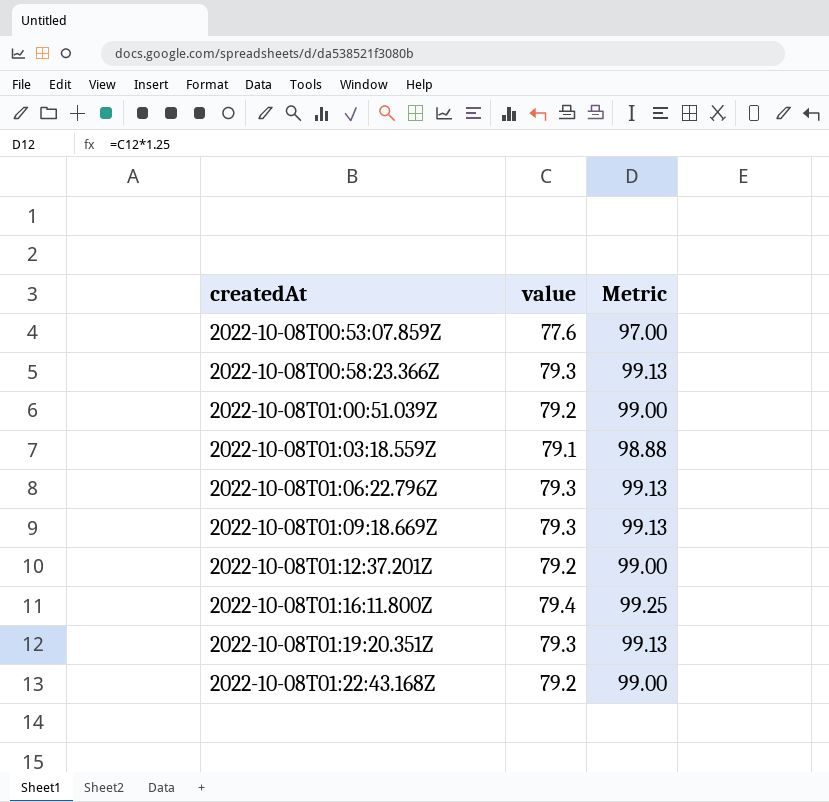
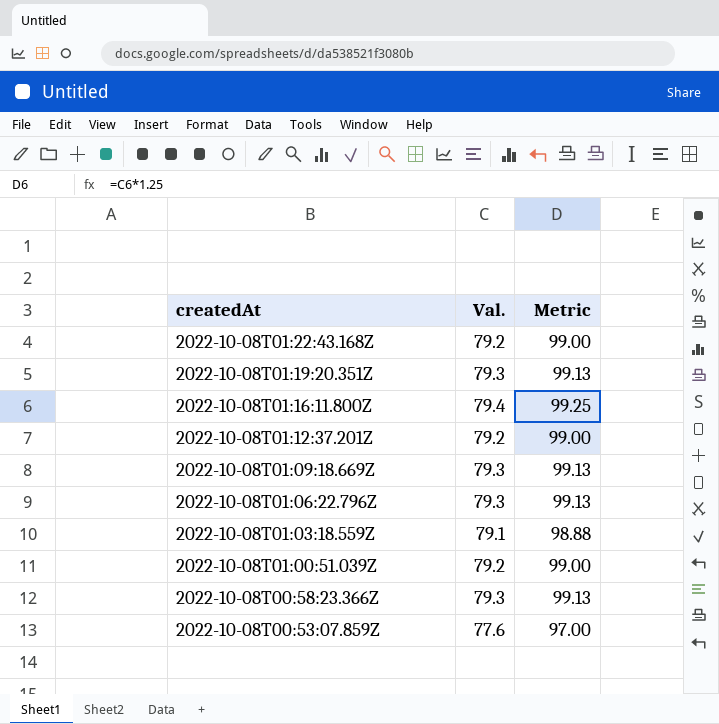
row order: createdAt ascending -> createdAt descending
column name: value -> Val.

